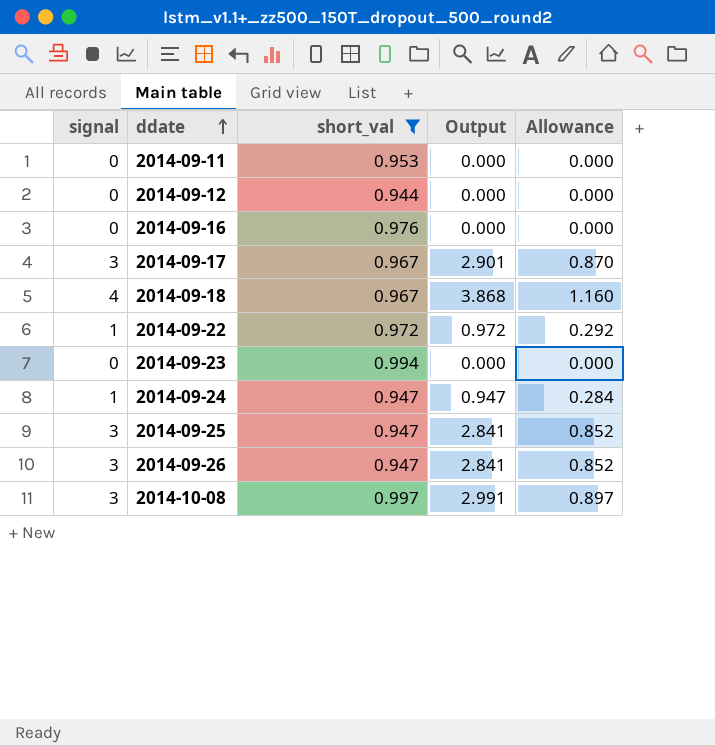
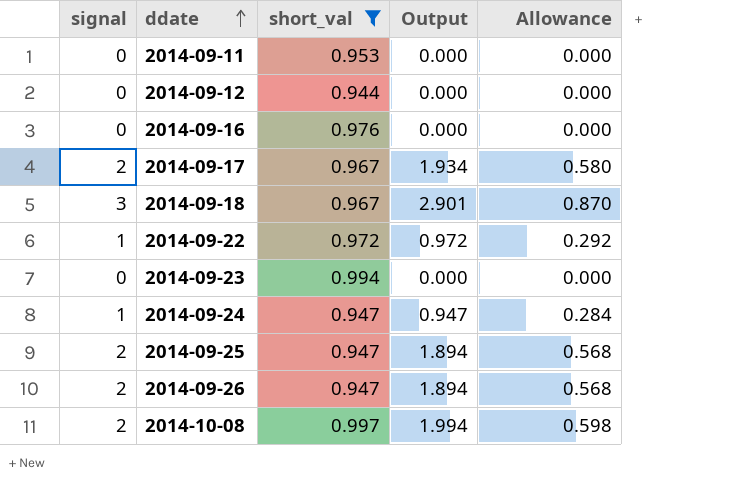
2014-09-17 | signal: 3 -> 2
2014-09-17 | Output: 2.901 -> 1.934
2014-09-17 | Allowance: 0.870 -> 0.580
2014-09-18 | signal: 4 -> 3
2014-09-18 | Output: 3.868 -> 2.901
2014-09-18 | Allowance: 1.160 -> 0.870
2014-09-25 | signal: 3 -> 2
2014-09-25 | Output: 2.841 -> 1.894
2014-09-25 | Allowance: 0.852 -> 0.568
2014-09-26 | signal: 3 -> 2
2014-09-26 | Output: 2.841 -> 1.894
2014-09-26 | Allowance: 0.852 -> 0.568
2014-10-08 | signal: 3 -> 2
2014-10-08 | Output: 2.991 -> 1.994
2014-10-08 | Allowance: 0.897 -> 0.598

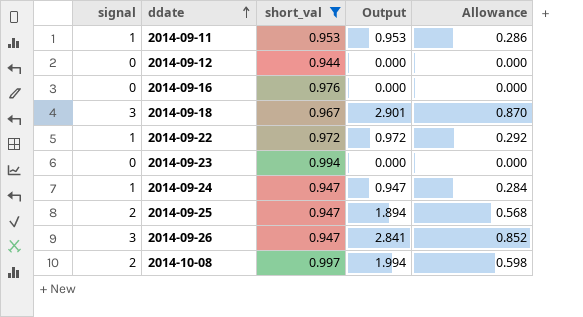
row 2014-09-17: 2 | 0.967 | 1.934 | 0.580 -> none
2014-09-11 | signal: 0 -> 1
2014-09-11 | Output: 0.000 -> 0.953
2014-09-11 | Allowance: 0.000 -> 0.286
2014-09-26 | signal: 2 -> 3
2014-09-26 | Output: 1.894 -> 2.841
2014-09-26 | Allowance: 0.568 -> 0.852

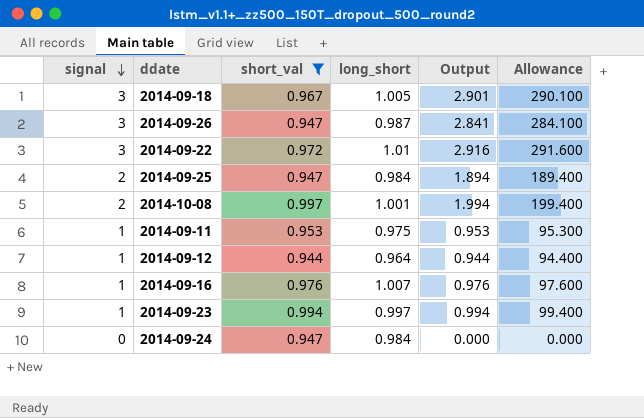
row order: ddate ascending -> signal descending
column long_short | position: none -> 4
column Allowance | formula: [Output] * 0.3 -> [Output] * 100
2014-09-22 | signal: 1 -> 3
2014-09-22 | Output: 0.972 -> 2.916
2014-09-12 | signal: 0 -> 1
2014-09-12 | Output: 0.000 -> 0.944
2014-09-16 | signal: 0 -> 1
2014-09-16 | Output: 0.000 -> 0.976
2014-09-23 | signal: 0 -> 1
2014-09-23 | Output: 0.000 -> 0.994
2014-09-24 | signal: 1 -> 0
2014-09-24 | Output: 0.947 -> 0.000

